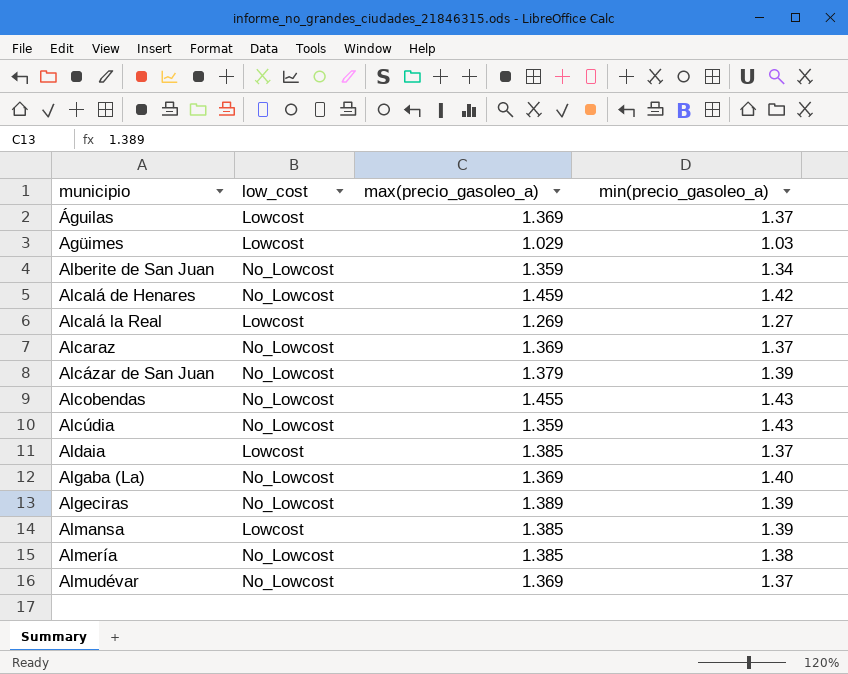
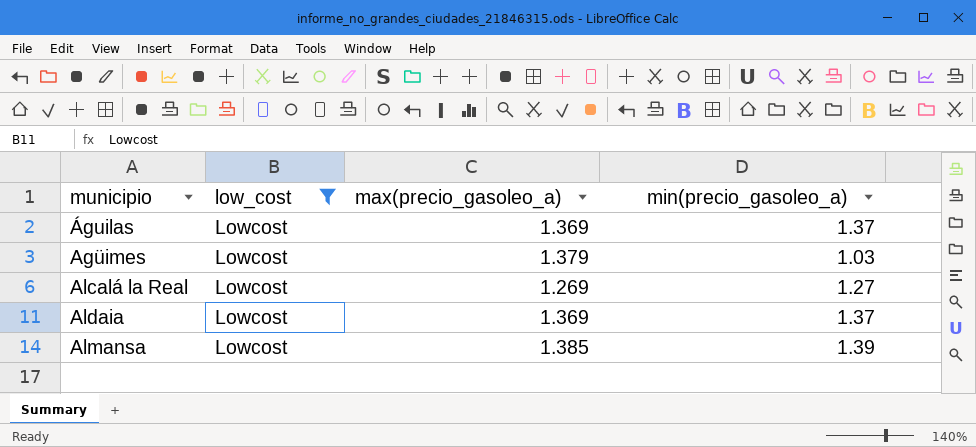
filter: none -> low_cost = Lowcost
Agüimes | max(precio_gasoleo_a): 1.029 -> 1.379
Aldaia | max(precio_gasoleo_a): 1.385 -> 1.369

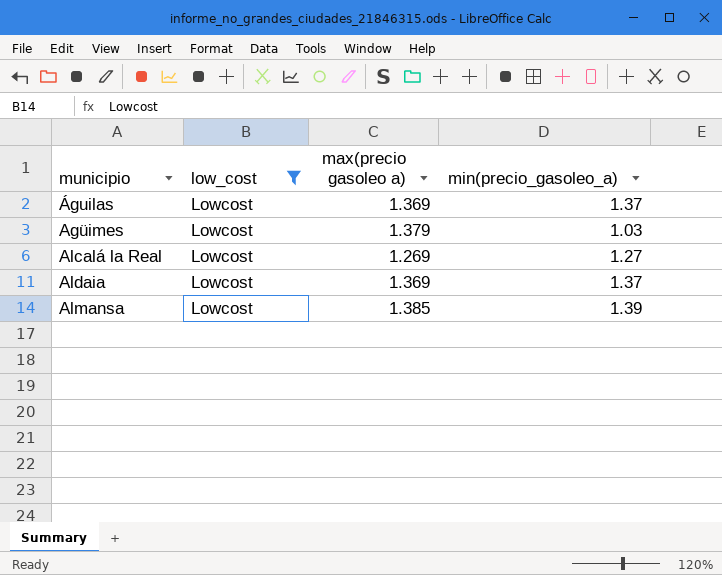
column name: max(precio_gasoleo_a) -> max(precio gasoleo a)

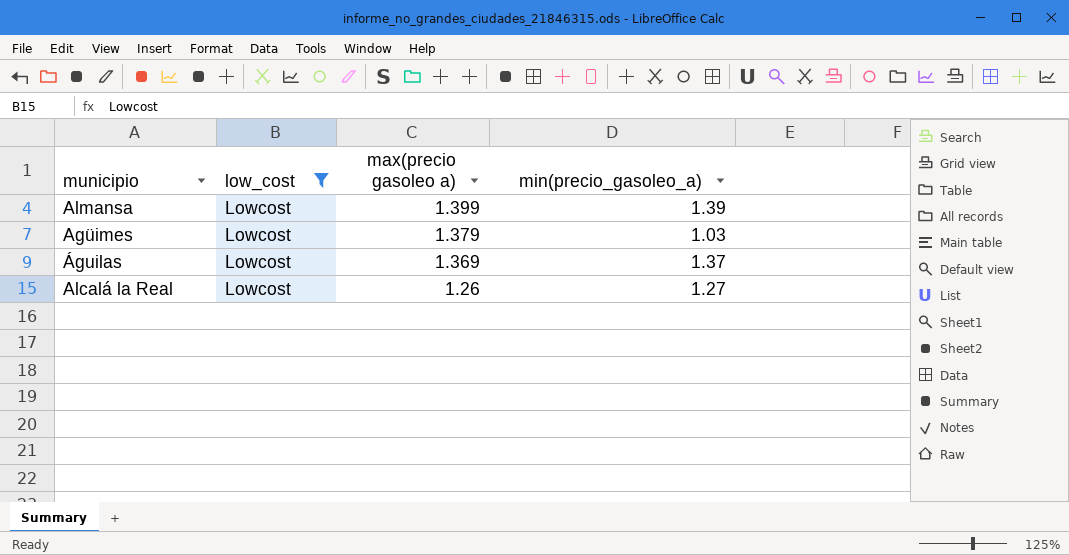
row order: municipio ascending -> max(precio gasoleo a) descending
row Aldaia: Lowcost | 1.369 | 1.37 -> none
Almansa | max(precio gasoleo a): 1.385 -> 1.399
Alcalá la Real | max(precio gasoleo a): 1.269 -> 1.26

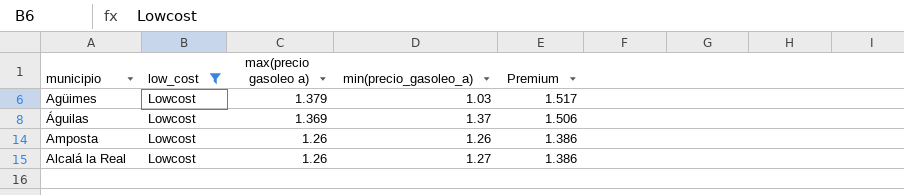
column Premium | formula: none -> [max(precio gasoleo a)] * 1.1
row Almansa: Lowcost | 1.399 | 1.39 -> none
row Amposta: none -> Lowcost | 1.26 | 1.26 | 1.386

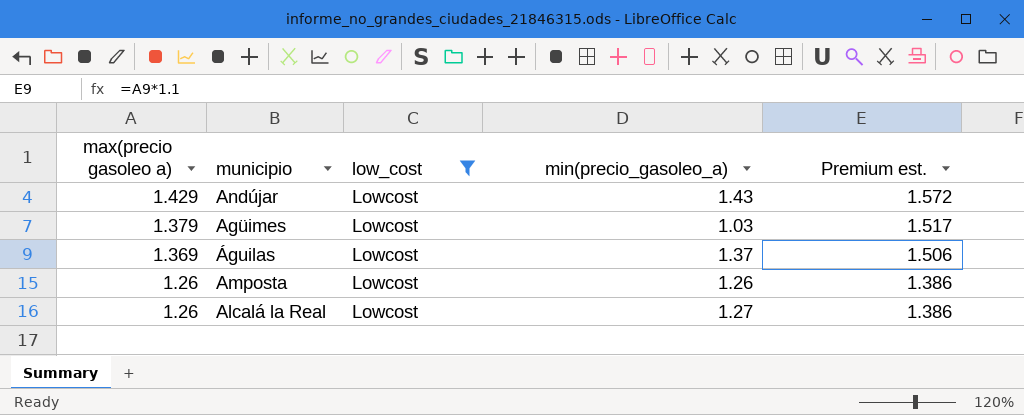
column max(precio gasoleo a) | position: 3 -> 1
column name: Premium -> Premium est.
row Andújar: none -> 1.429 | Lowcost | 1.43 | 1.572

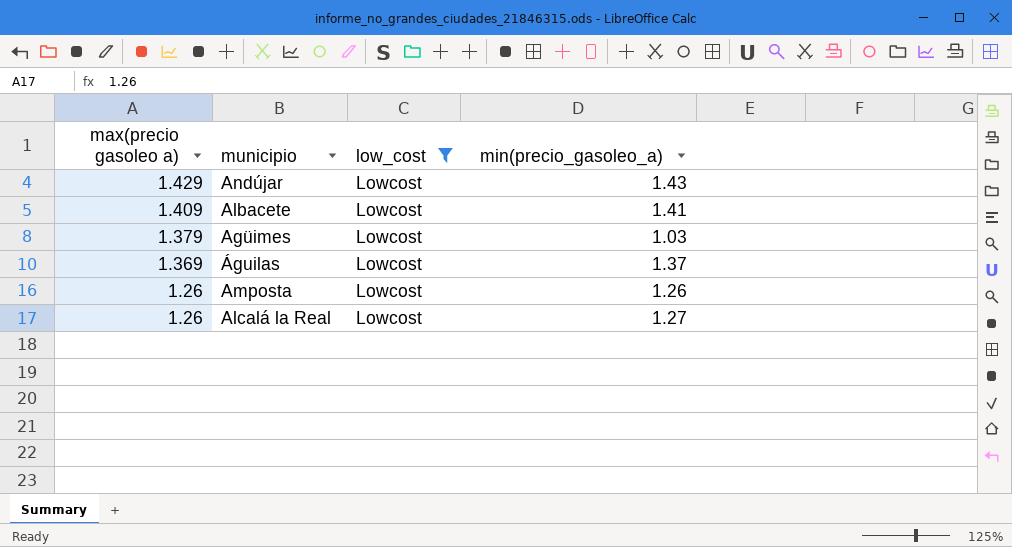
column Premium est. | formula: [max(precio gasoleo a)] * 1.1 -> none
row Albacete: none -> 1.409 | Lowcost | 1.41

